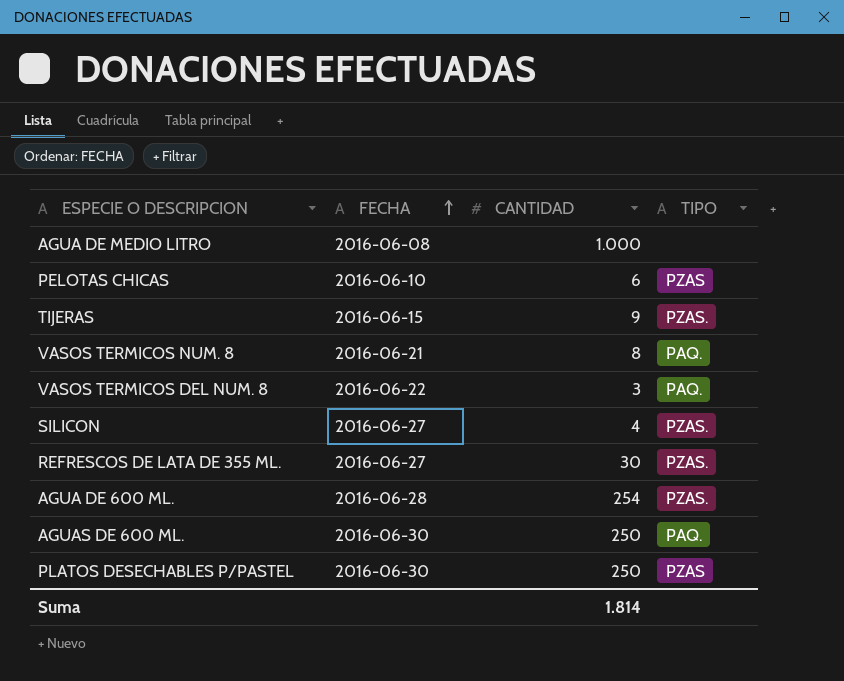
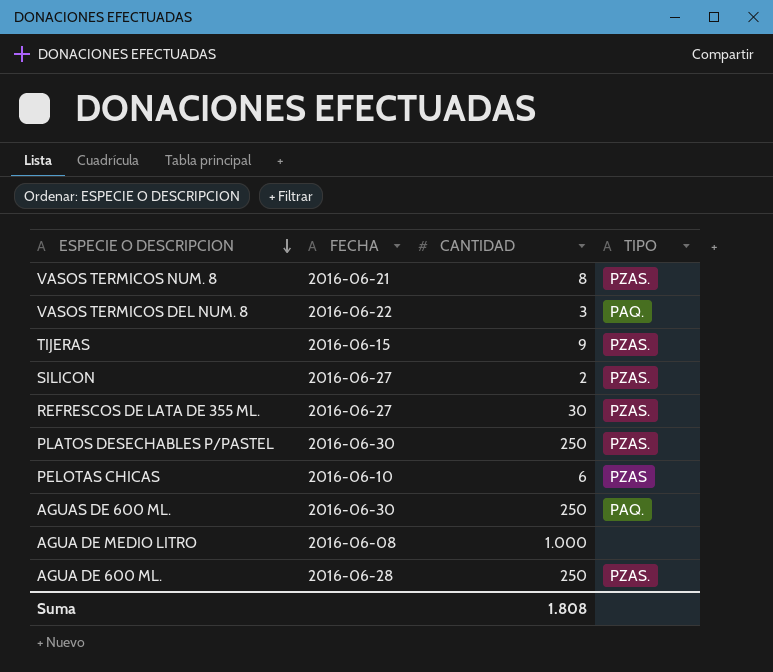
row order: FECHA ascending -> ESPECIE O DESCRIPCION descending
VASOS TERMICOS NUM. 8 | TIPO: PAQ. -> PZAS.
SILICON | CANTIDAD: 4 -> 2
PLATOS DESECHABLES P/PASTEL | TIPO: PZAS -> PZAS.
AGUA DE 600 ML. | CANTIDAD: 254 -> 250
Suma | CANTIDAD: 1.814 -> 1.808

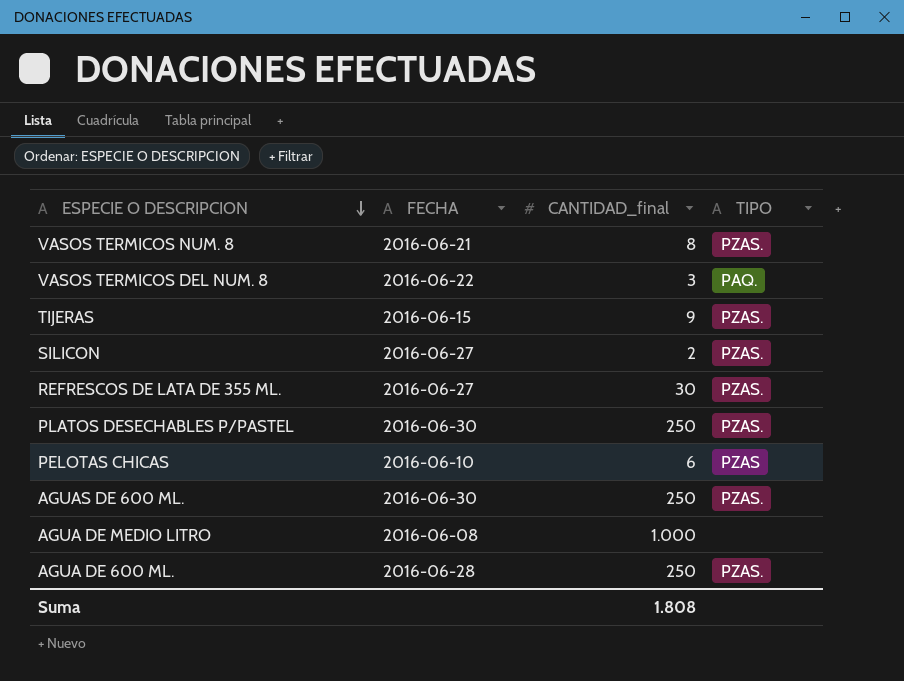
column name: CANTIDAD -> CANTIDAD_final
AGUAS DE 600 ML. | TIPO: PAQ. -> PZAS.

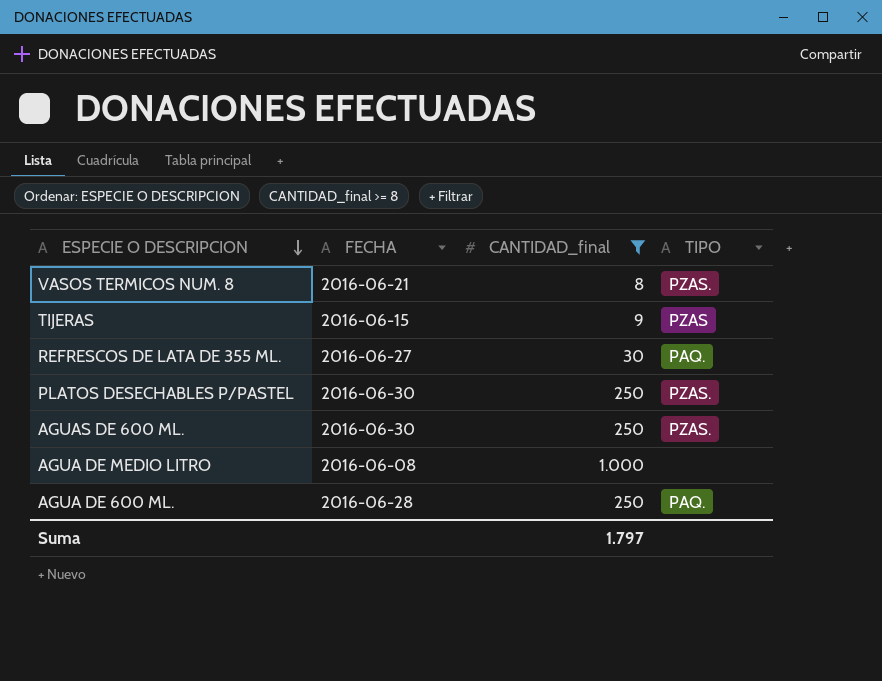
filter: none -> CANTIDAD_final >= 8
TIJERAS | TIPO: PZAS. -> PZAS
REFRESCOS DE LATA DE 355 ML. | TIPO: PZAS. -> PAQ.
AGUA DE 600 ML. | TIPO: PZAS. -> PAQ.
Suma | CANTIDAD_final: 1.808 -> 1.797

